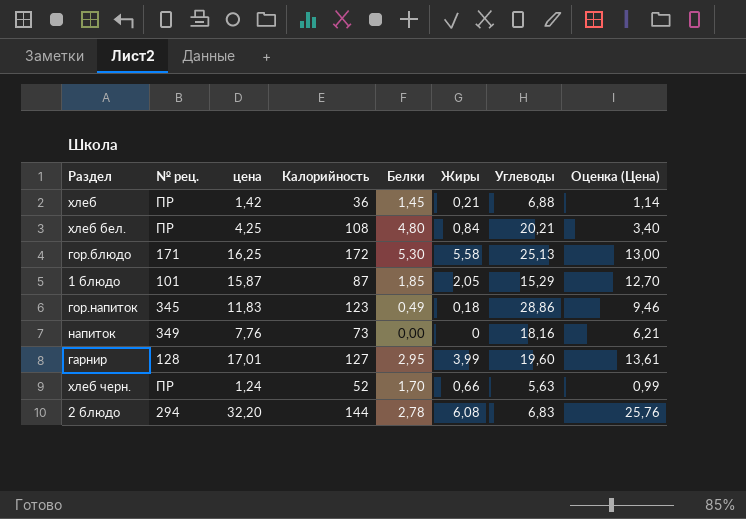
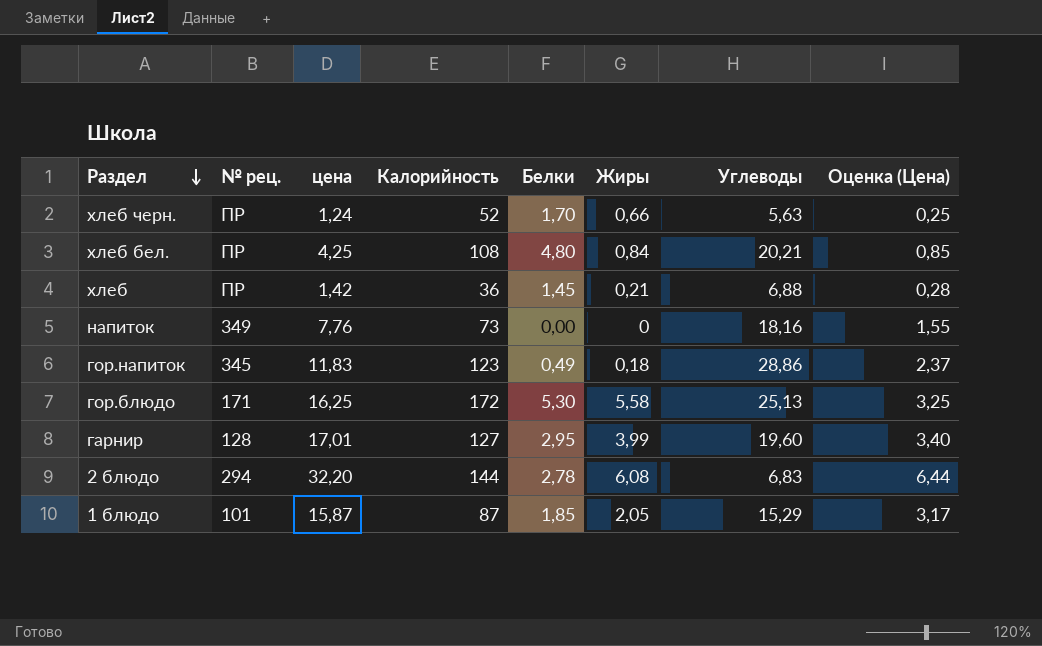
row order: none -> Раздел descending
column Оценка (Цена) | formula: [цена] * 0,8 -> [цена] * 0,2

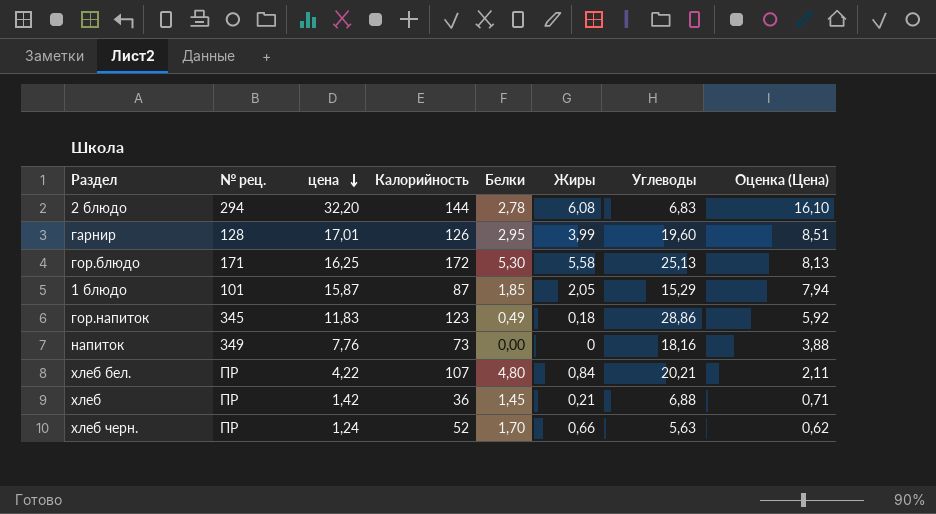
row order: Раздел descending -> цена descending
column Оценка (Цена) | formula: [цена] * 0,2 -> [цена] * 0,5
гарнир | Калорийность: 127 -> 126
хлеб бел. | цена: 4,25 -> 4,22
хлеб бел. | Калорийность: 108 -> 107

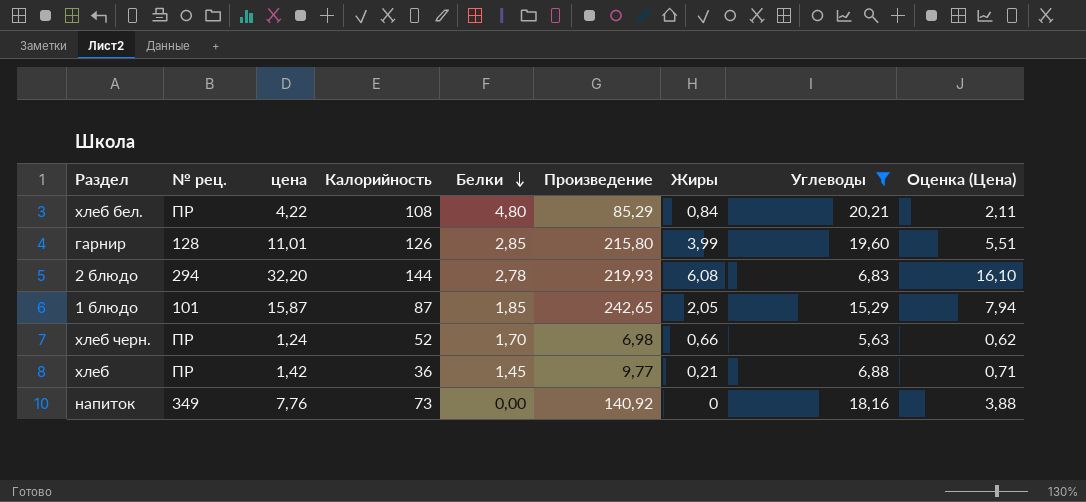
filter: none -> Углеводы <= 20,21
row order: цена descending -> Белки descending
column Произведение | formula: none -> [цена] * [Углеводы]
хлеб бел. | Калорийность: 107 -> 108
гарнир | цена: 17,01 -> 11,01
гарнир | Белки: 2,95 -> 2,85
гарнир | Оценка (Цена): 8,51 -> 5,51

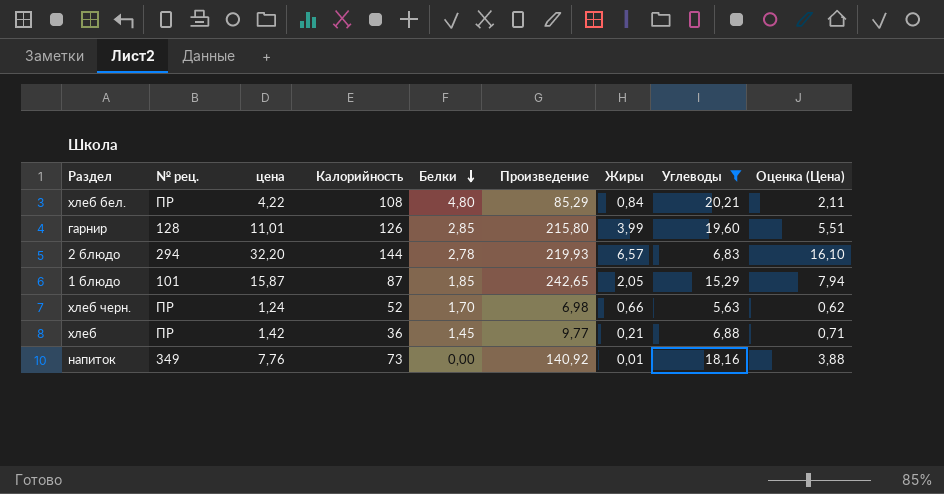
2 блюдо | Жиры: 6,08 -> 6,57
напиток | Жиры: 0 -> 0,01

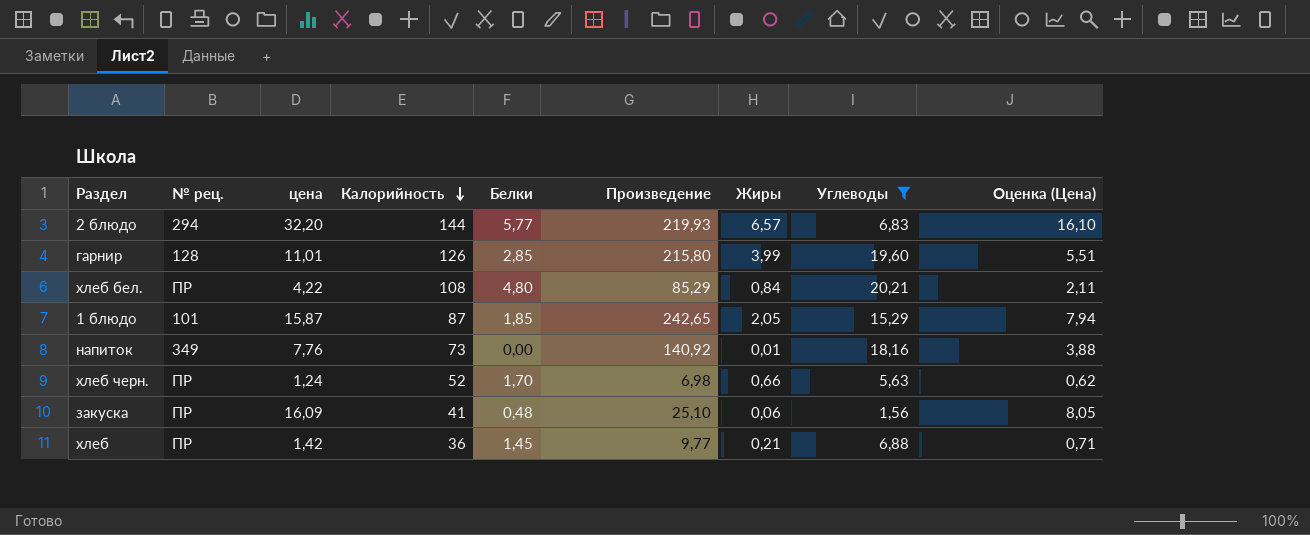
row order: Белки descending -> Калорийность descending
2 блюдо | Белки: 2,78 -> 5,77
row закуска: none -> ПР | 16,09 | 41 | 0,48 | 25,10 | 0,06 | 1,56 | 8,05

